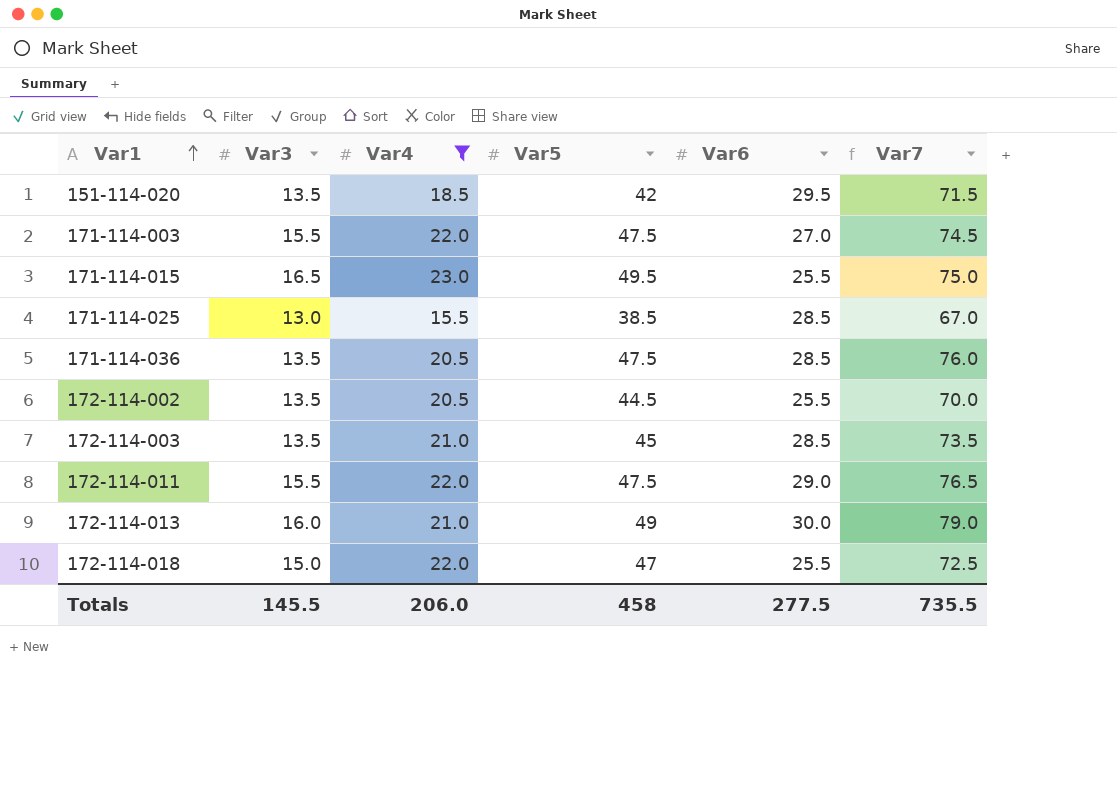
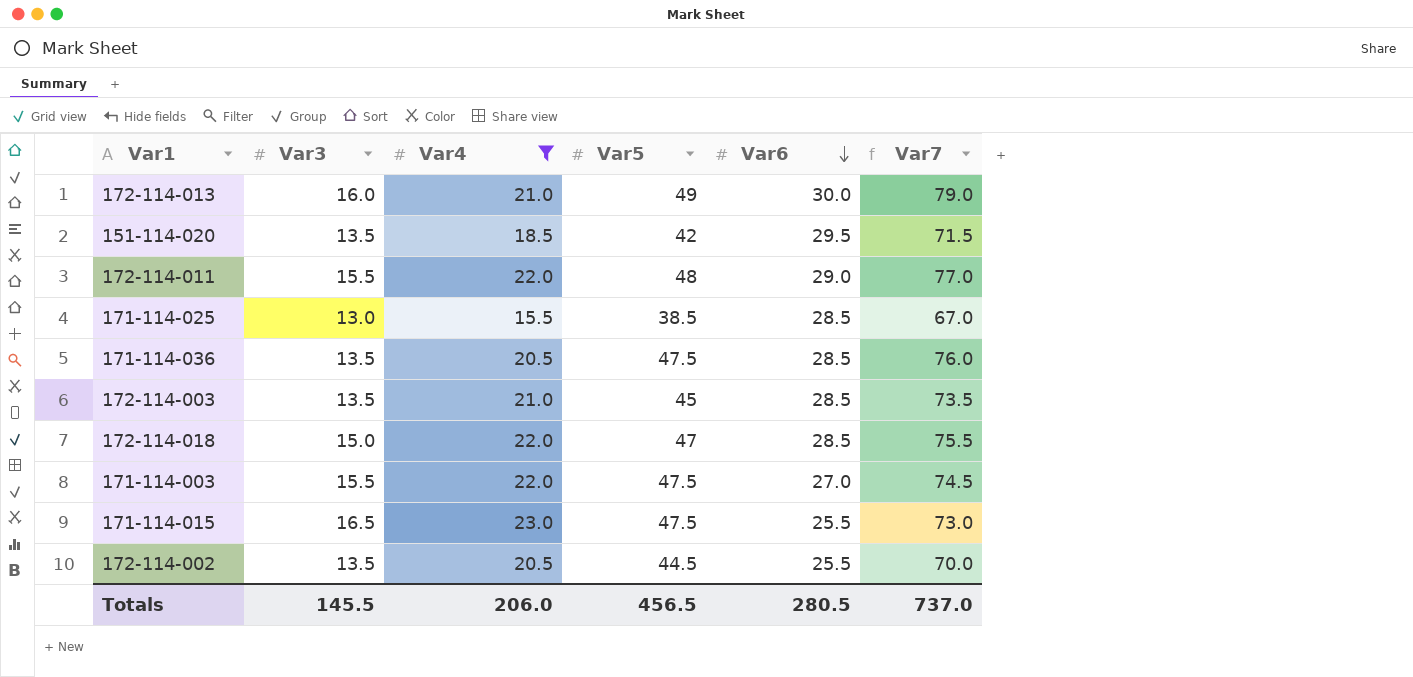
row order: Var1 ascending -> Var6 descending
172-114-011 | Var5: 47.5 -> 48
172-114-011 | Var7: 76.5 -> 77.0
172-114-018 | Var6: 25.5 -> 28.5
172-114-018 | Var7: 72.5 -> 75.5
171-114-015 | Var5: 49.5 -> 47.5
171-114-015 | Var7: 75.0 -> 73.0
Totals | Var5: 458 -> 456.5
Totals | Var6: 277.5 -> 280.5
Totals | Var7: 735.5 -> 737.0

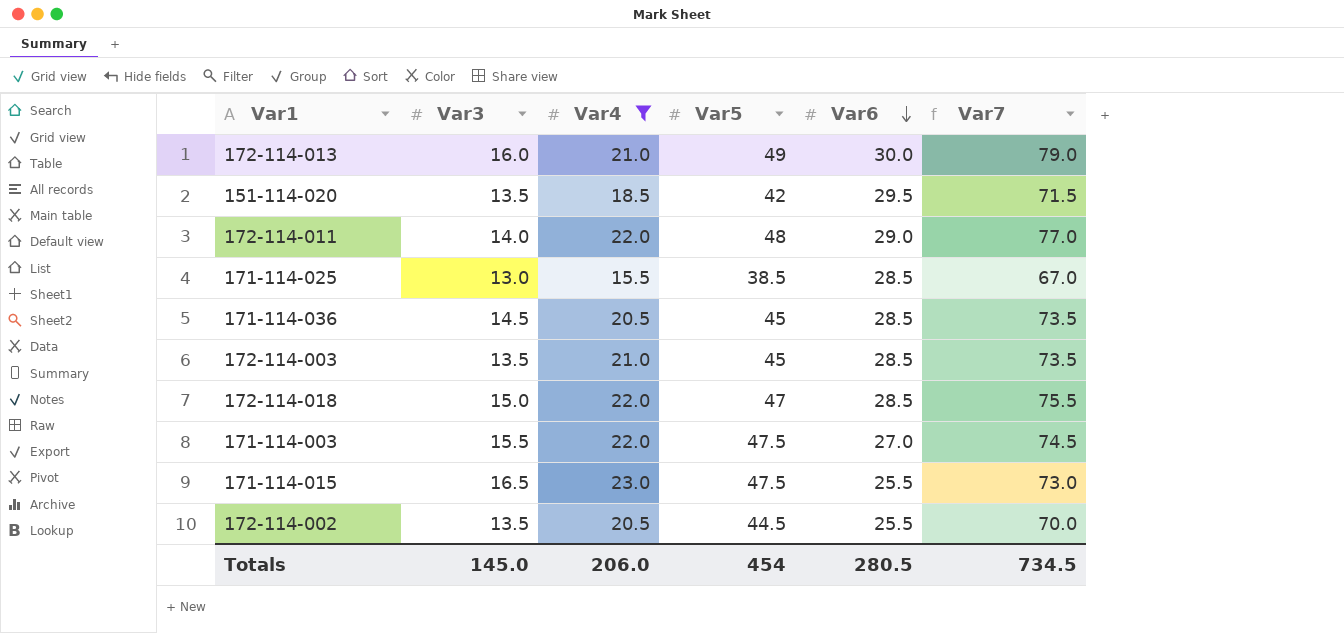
172-114-011 | Var3: 15.5 -> 14.0
171-114-036 | Var3: 13.5 -> 14.5
171-114-036 | Var5: 47.5 -> 45
171-114-036 | Var7: 76.0 -> 73.5
Totals | Var3: 145.5 -> 145.0
Totals | Var5: 456.5 -> 454
Totals | Var7: 737.0 -> 734.5

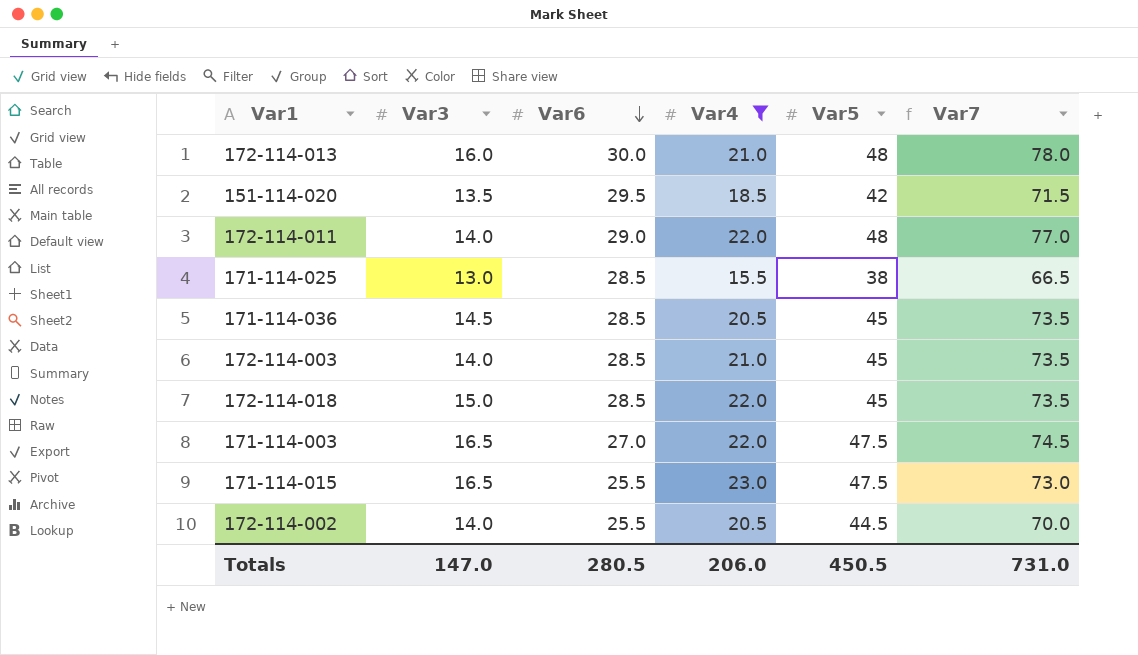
column Var6 | position: 5 -> 3
172-114-013 | Var5: 49 -> 48
172-114-013 | Var7: 79.0 -> 78.0
171-114-025 | Var5: 38.5 -> 38
171-114-025 | Var7: 67.0 -> 66.5
172-114-003 | Var3: 13.5 -> 14.0
172-114-018 | Var5: 47 -> 45
172-114-018 | Var7: 75.5 -> 73.5
171-114-003 | Var3: 15.5 -> 16.5
172-114-002 | Var3: 13.5 -> 14.0
Totals | Var3: 145.0 -> 147.0
Totals | Var5: 454 -> 450.5
Totals | Var7: 734.5 -> 731.0

